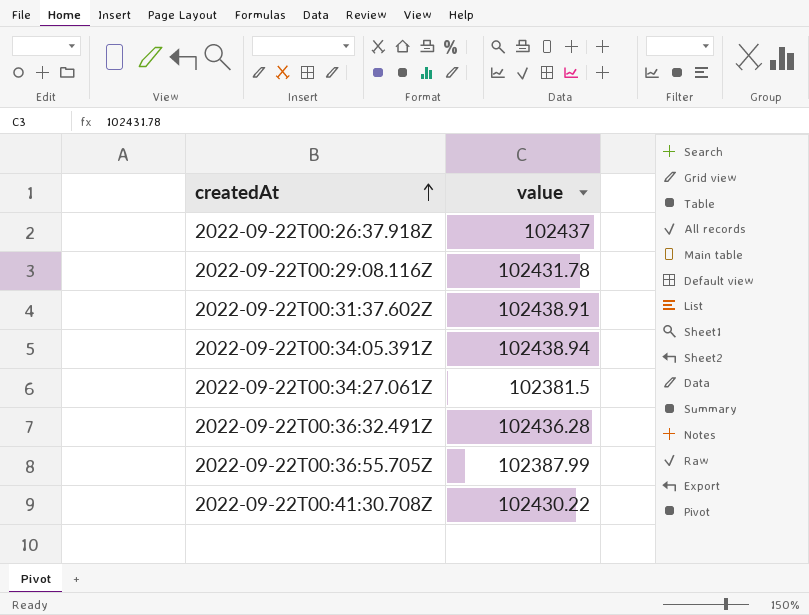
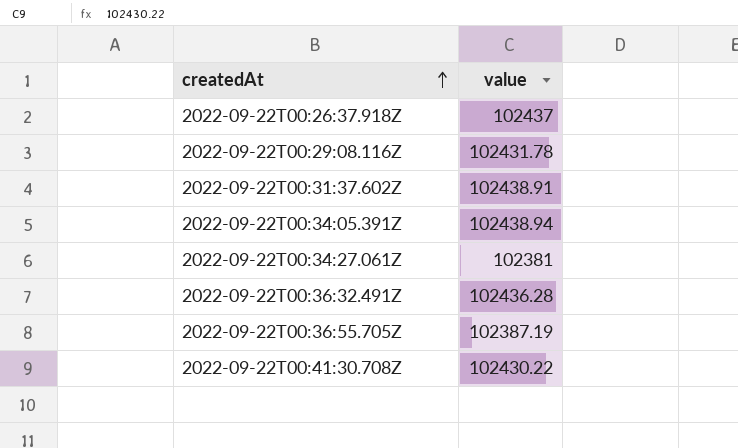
2022-09-22T00:34:27.061Z | value: 102381.5 -> 102381
2022-09-22T00:36:55.705Z | value: 102387.99 -> 102387.19

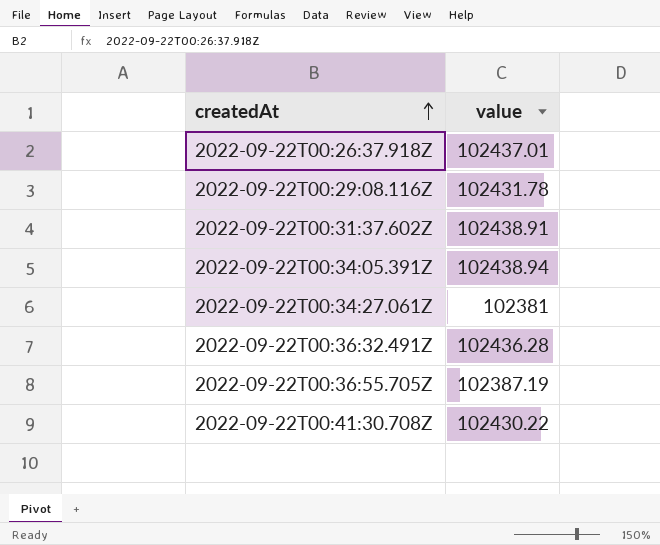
2022-09-22T00:26:37.918Z | value: 102437 -> 102437.01

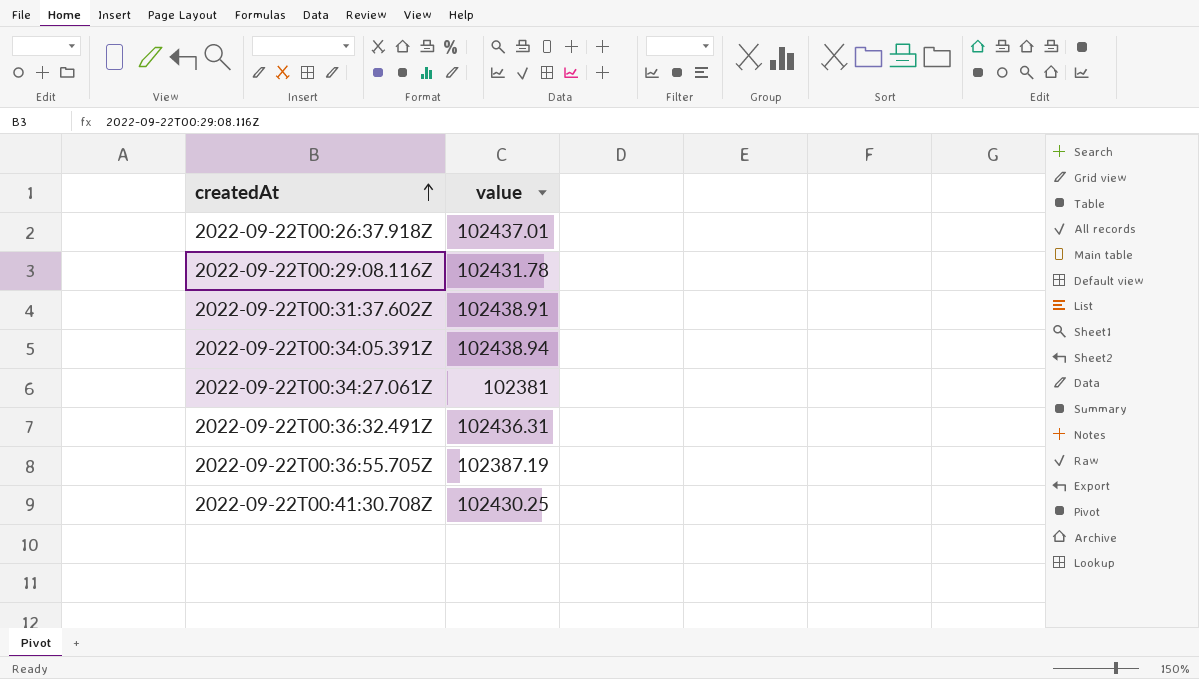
2022-09-22T00:36:32.491Z | value: 102436.28 -> 102436.31
2022-09-22T00:41:30.708Z | value: 102430.22 -> 102430.25

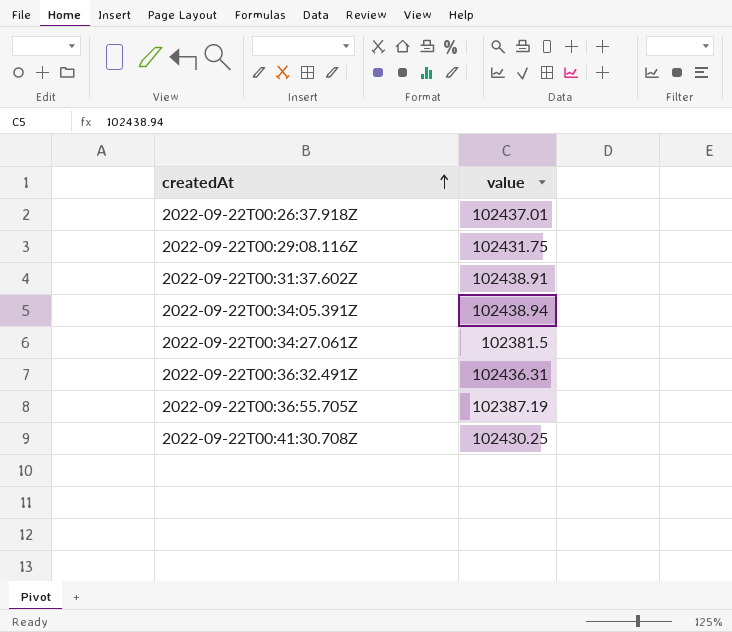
2022-09-22T00:29:08.116Z | value: 102431.78 -> 102431.75
2022-09-22T00:34:27.061Z | value: 102381 -> 102381.5

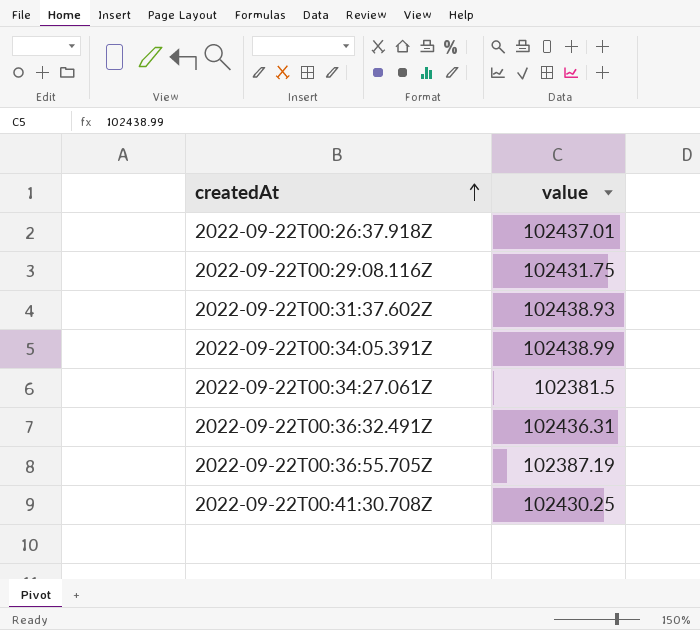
2022-09-22T00:31:37.602Z | value: 102438.91 -> 102438.93
2022-09-22T00:34:05.391Z | value: 102438.94 -> 102438.99

